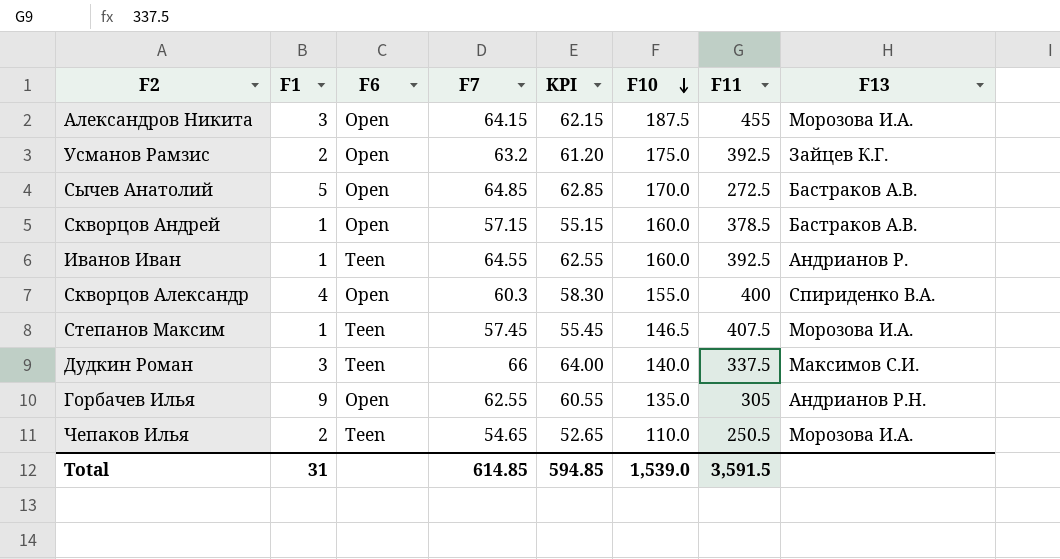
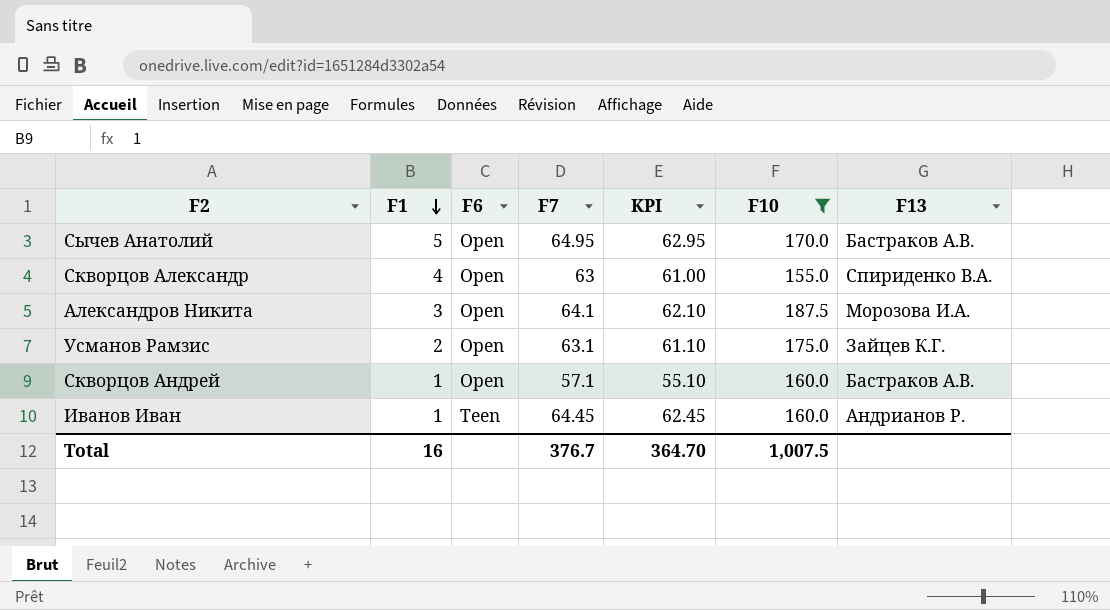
filter: none -> F10 >= 155.0
row order: F10 descending -> F1 descending
column F11 | position: 7 -> none
Сычев Анатолий | F7: 64.85 -> 64.95
Сычев Анатолий | KPI: 62.85 -> 62.95
Скворцов Александр | F7: 60.3 -> 63
Скворцов Александр | KPI: 58.30 -> 61.00
Александров Никита | F7: 64.15 -> 64.1
Александров Никита | KPI: 62.15 -> 62.10
Усманов Рамзис | F7: 63.2 -> 63.1
Усманов Рамзис | KPI: 61.20 -> 61.10
Скворцов Андрей | F7: 57.15 -> 57.1
Скворцов Андрей | KPI: 55.15 -> 55.10
Иванов Иван | F7: 64.55 -> 64.45
Иванов Иван | KPI: 62.55 -> 62.45
Total | F1: 31 -> 16
Total | F7: 614.85 -> 376.7
Total | KPI: 594.85 -> 364.70
Total | F10: 1,539.0 -> 1,007.5

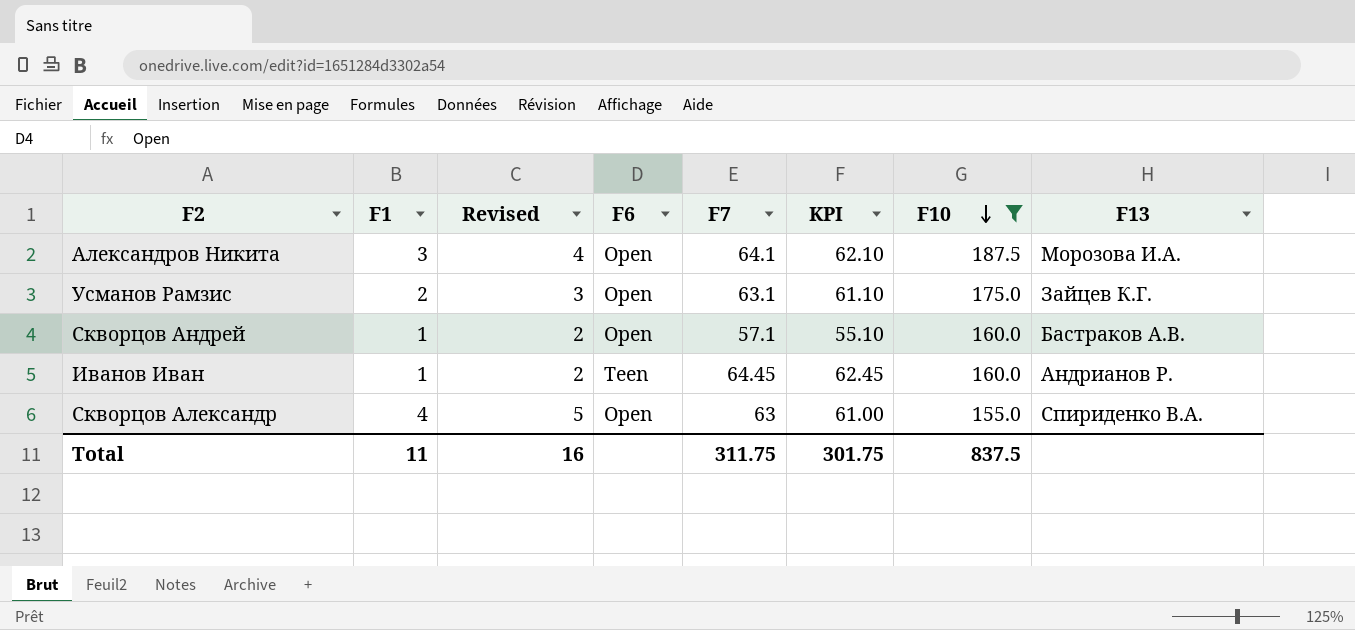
row order: F1 descending -> F10 descending
column Revised | formula: none -> [F1] + 1
row Сычев Анатолий: 5 | Open | 64.95 | 62.95 | 170.0 | Бастраков А.В. -> none
Total | F1: 16 -> 11
Total | F7: 376.7 -> 311.75
Total | KPI: 364.70 -> 301.75
Total | F10: 1,007.5 -> 837.5

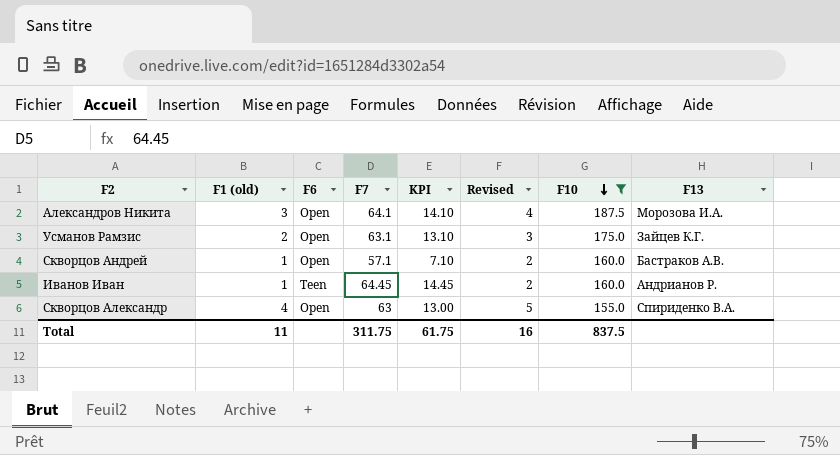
column name: F1 -> F1 (old)
column KPI | formula: [F7] - 2 -> [F7] - 50
column Revised | position: 3 -> 6
Total | KPI: 301.75 -> 61.75

